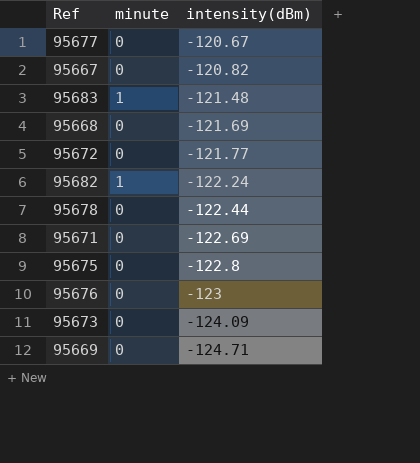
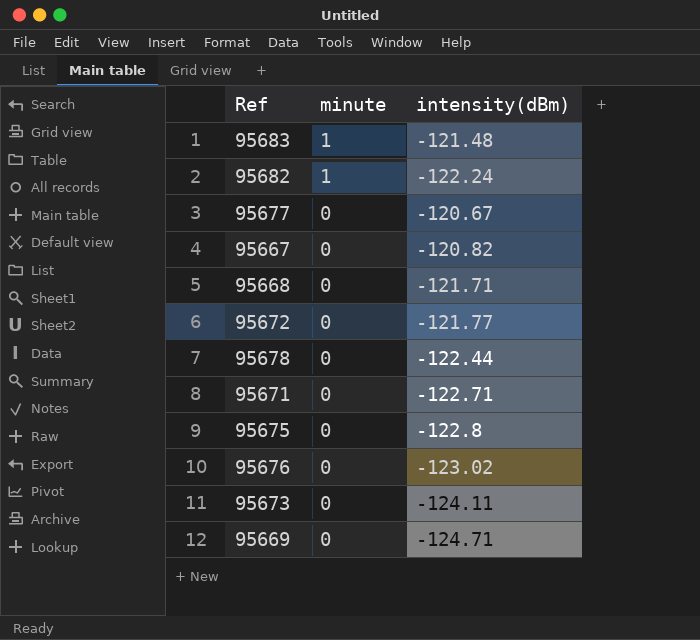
row order: intensity(dBm) descending -> minute descending
95668 | intensity(dBm): -121.69 -> -121.71
95671 | intensity(dBm): -122.69 -> -122.71
95676 | intensity(dBm): -123 -> -123.02
95673 | intensity(dBm): -124.09 -> -124.11

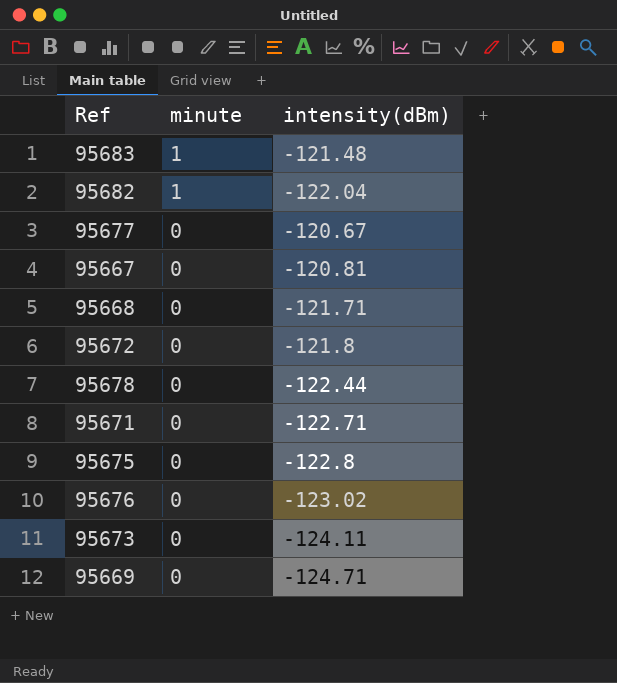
95682 | intensity(dBm): -122.24 -> -122.04
95667 | intensity(dBm): -120.82 -> -120.81
95672 | intensity(dBm): -121.77 -> -121.8

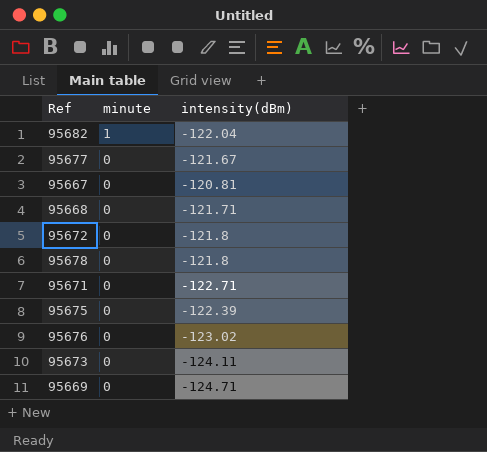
row 95683: 1 | -121.48 -> none
95677 | intensity(dBm): -120.67 -> -121.67
95678 | intensity(dBm): -122.44 -> -121.8
95675 | intensity(dBm): -122.8 -> -122.39

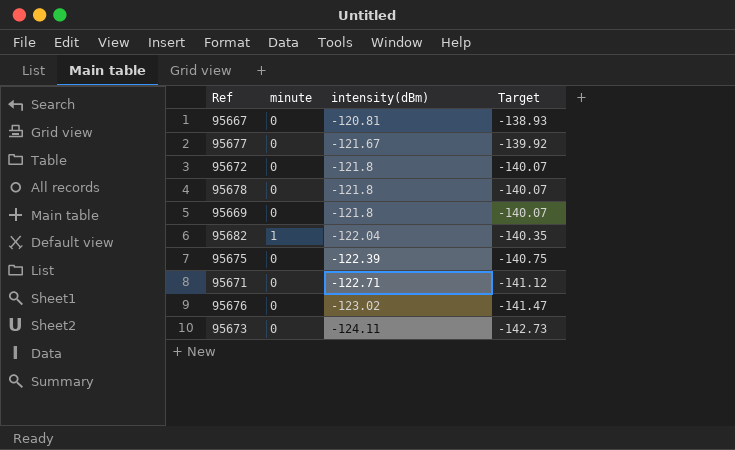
row order: minute descending -> intensity(dBm) descending
column Target | formula: none -> [intensity(dBm)] * 1.15
row 95668: 0 | -121.71 -> none
95669 | intensity(dBm): -124.71 -> -121.8

